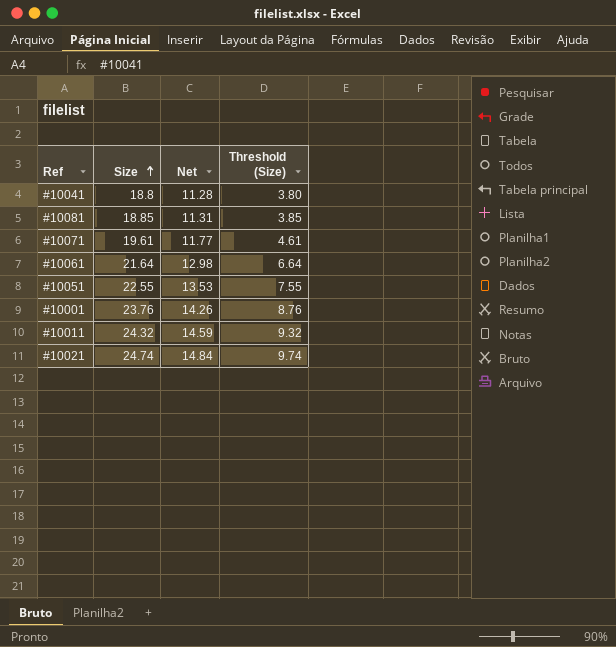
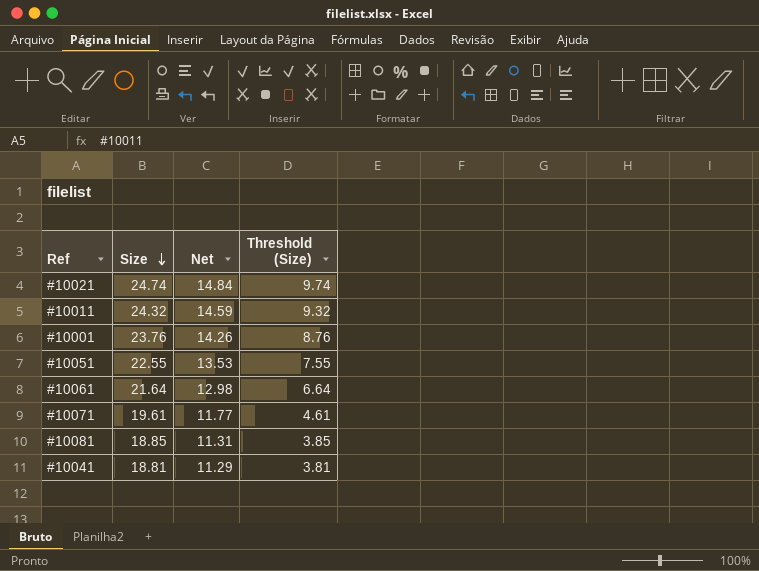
row order: Size ascending -> Size descending
#10041 | Size: 18.8 -> 18.81
#10041 | Net: 11.28 -> 11.29
#10041 | Threshold (Size): 3.80 -> 3.81

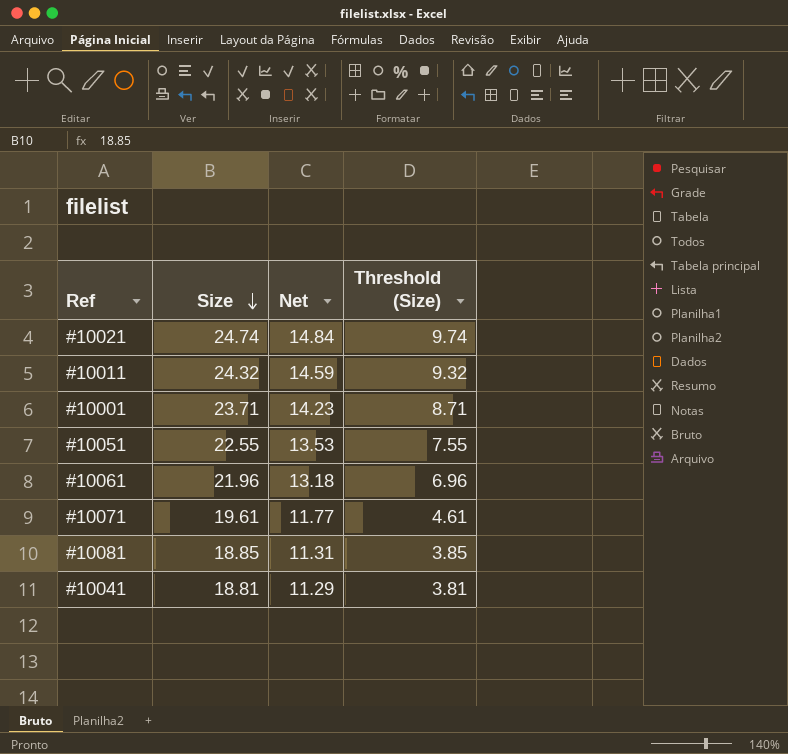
#10001 | Size: 23.76 -> 23.71
#10001 | Net: 14.26 -> 14.23
#10001 | Threshold (Size): 8.76 -> 8.71
#10061 | Size: 21.64 -> 21.96
#10061 | Net: 12.98 -> 13.18
#10061 | Threshold (Size): 6.64 -> 6.96

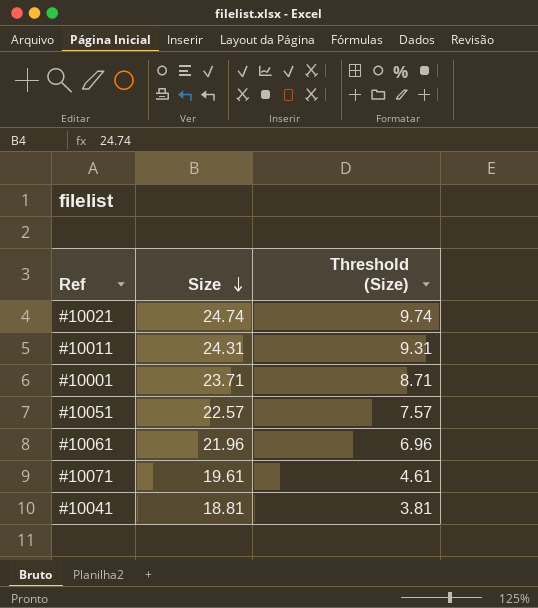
column Net | formula: [Size] * 0.6 -> none
row #10081: 18.85 | 11.31 | 3.85 -> none
#10011 | Size: 24.32 -> 24.31
#10011 | Threshold (Size): 9.32 -> 9.31
#10051 | Size: 22.55 -> 22.57
#10051 | Threshold (Size): 7.55 -> 7.57

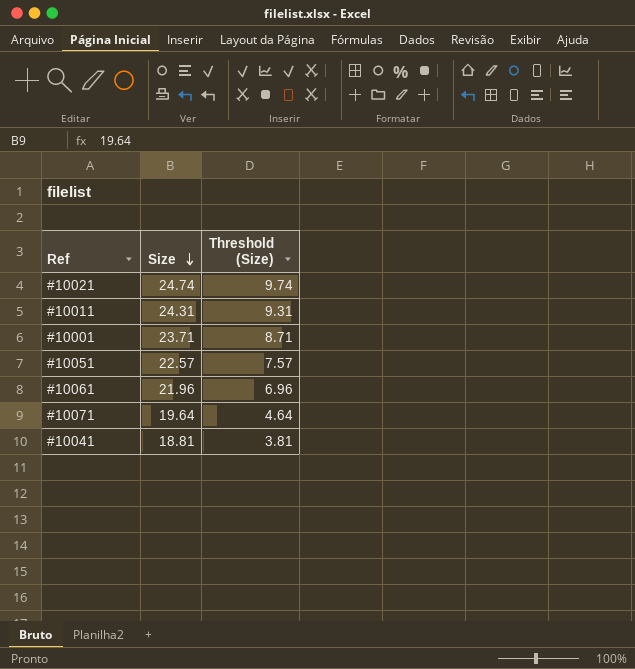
#10071 | Size: 19.61 -> 19.64
#10071 | Threshold (Size): 4.61 -> 4.64

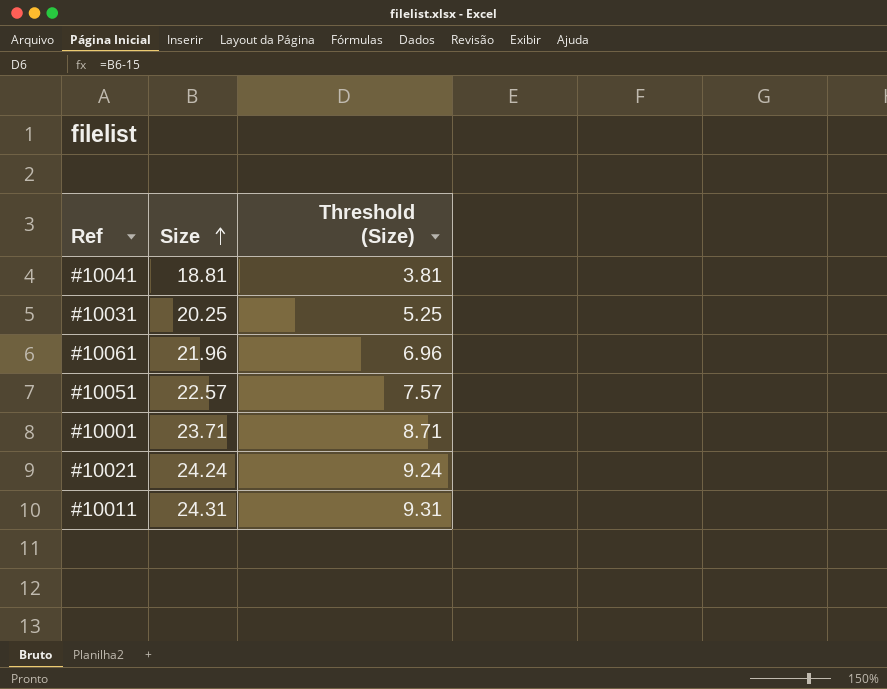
row order: Size descending -> Size ascending
row #10071: 19.64 | 4.64 -> none
row #10031: none -> 20.25 | 5.25
#10021 | Size: 24.74 -> 24.24
#10021 | Threshold (Size): 9.74 -> 9.24

